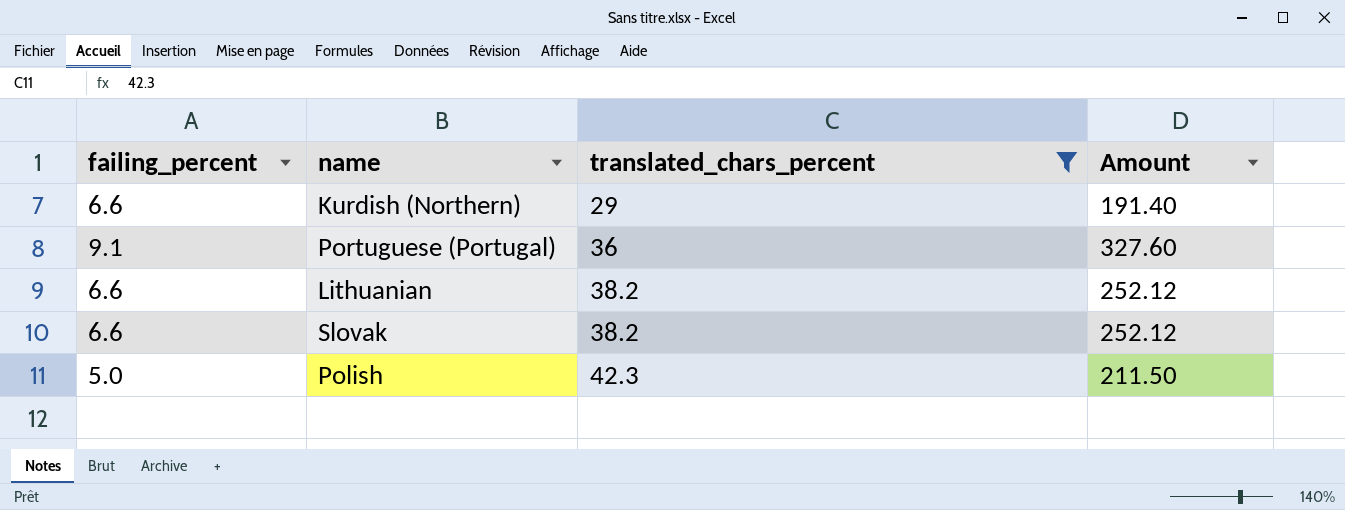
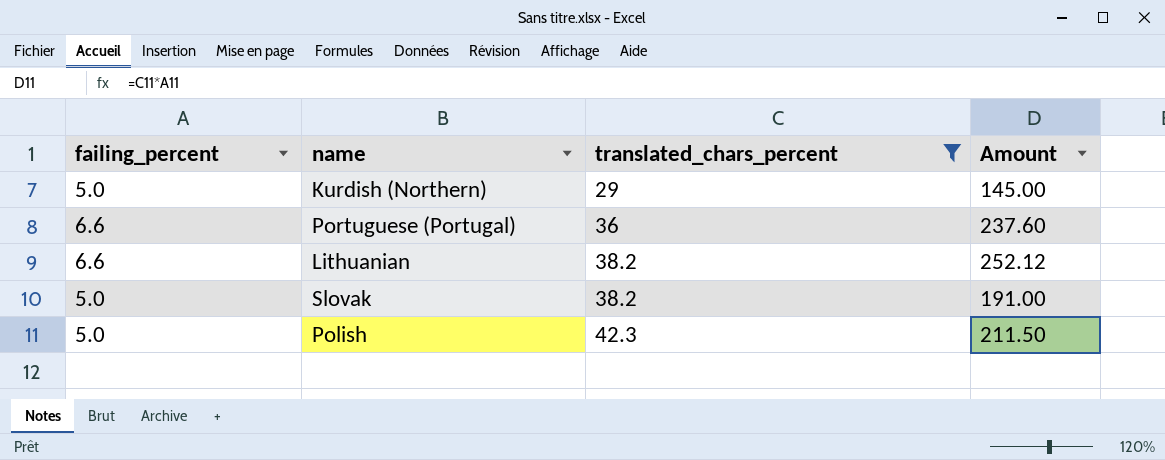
Kurdish (Northern) | failing_percent: 6.6 -> 5.0
Kurdish (Northern) | Amount: 191.40 -> 145.00
Portuguese (Portugal) | failing_percent: 9.1 -> 6.6
Portuguese (Portugal) | Amount: 327.60 -> 237.60
Slovak | failing_percent: 6.6 -> 5.0
Slovak | Amount: 252.12 -> 191.00

